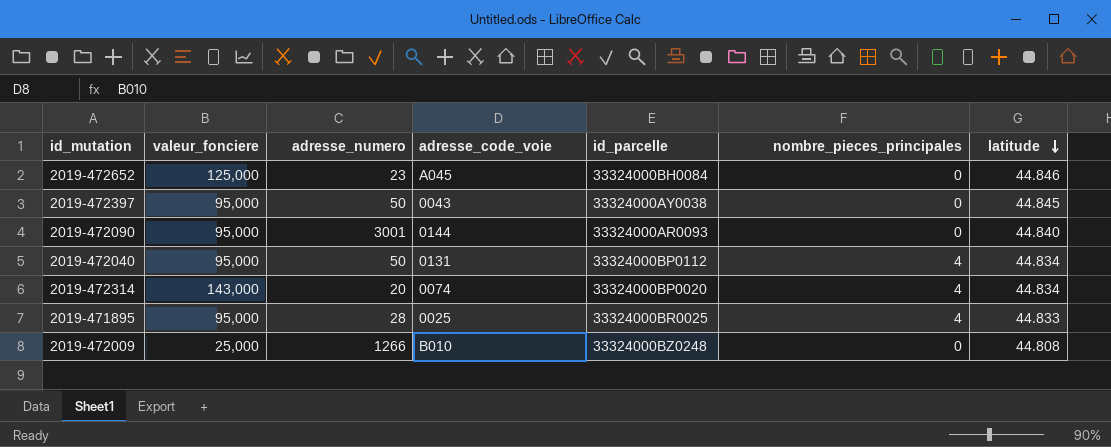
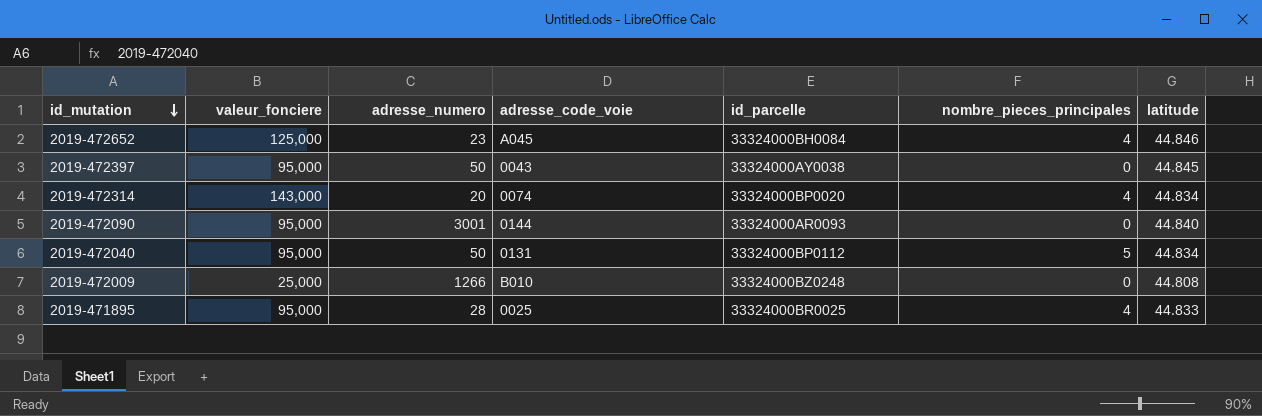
row order: latitude descending -> id_mutation descending
2019-472652 | nombre_pieces_principales: 0 -> 4
2019-472040 | nombre_pieces_principales: 4 -> 5

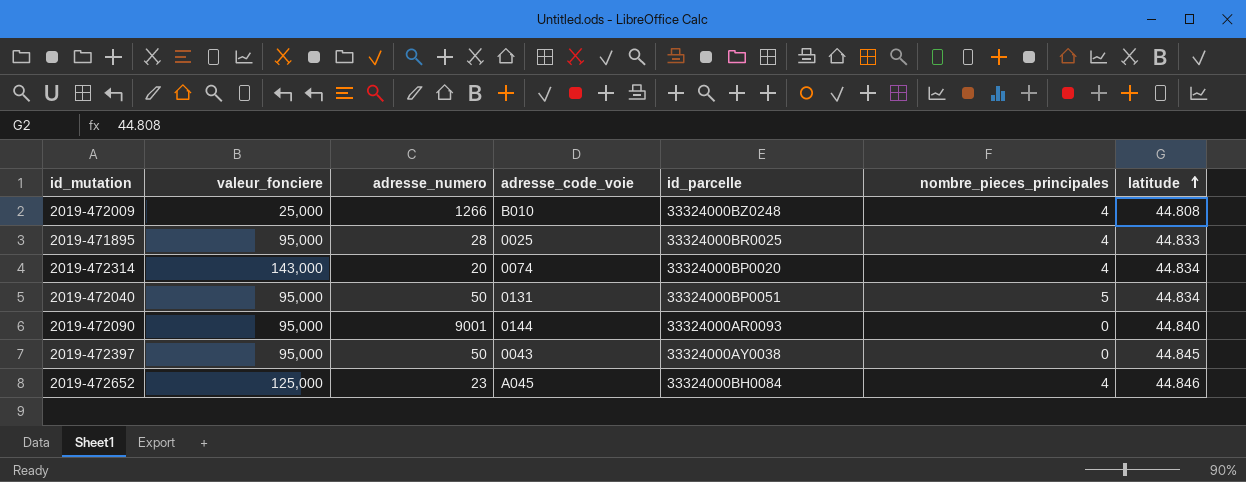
row order: id_mutation descending -> latitude ascending
2019-472009 | nombre_pieces_principales: 0 -> 4
2019-472040 | id_parcelle: 33324000BP0112 -> 33324000BP0051
2019-472090 | adresse_numero: 3001 -> 9001

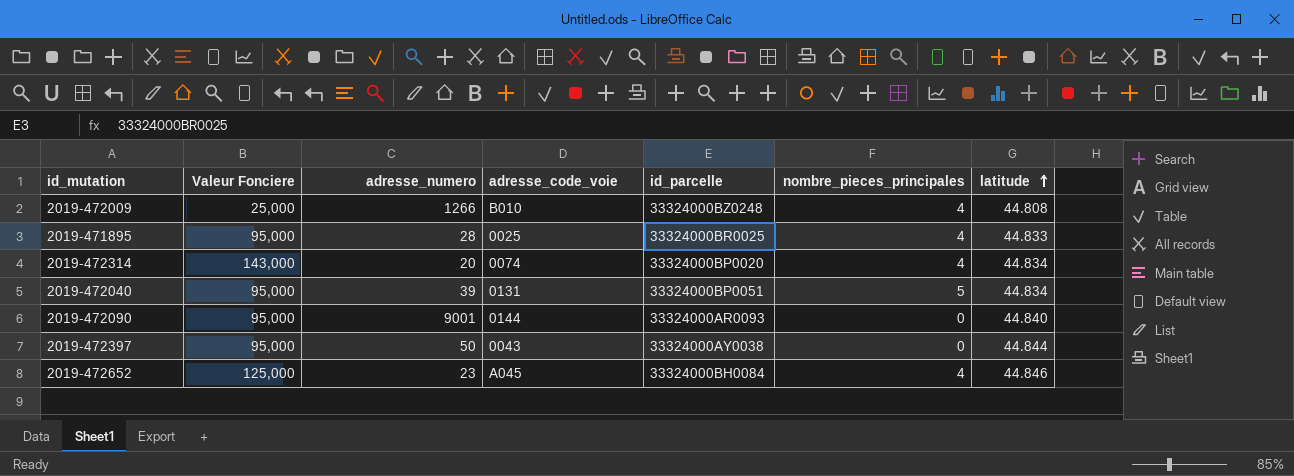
column name: valeur_fonciere -> Valeur Fonciere
2019-472040 | adresse_numero: 50 -> 39
2019-472397 | latitude: 44.845 -> 44.844

